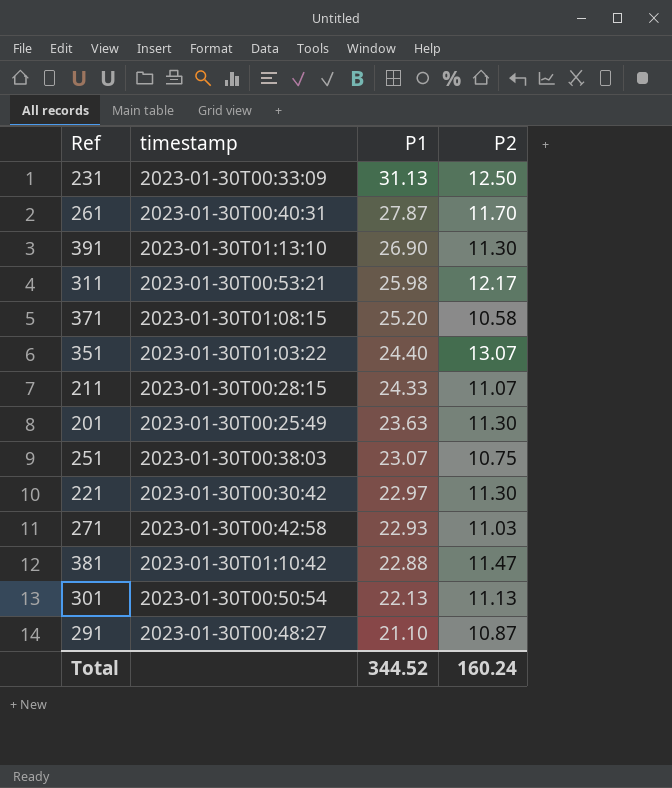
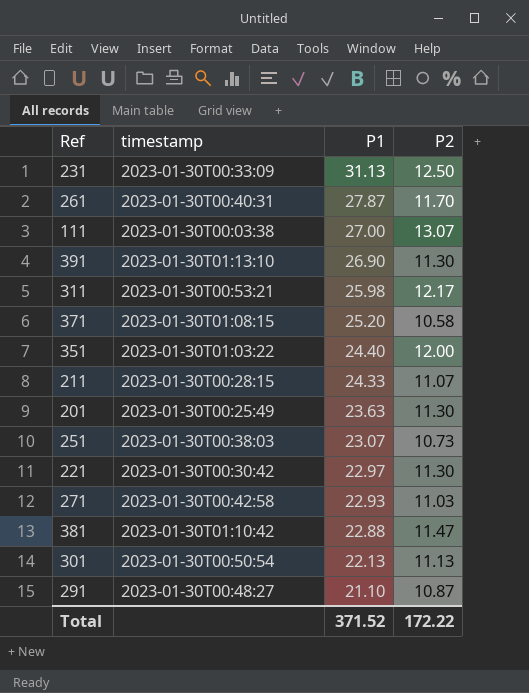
row 111: none -> 2023-01-30T00:03:38 | 27.00 | 13.07
351 | P2: 13.07 -> 12.00
251 | P2: 10.75 -> 10.73
Total | P1: 344.52 -> 371.52
Total | P2: 160.24 -> 172.22

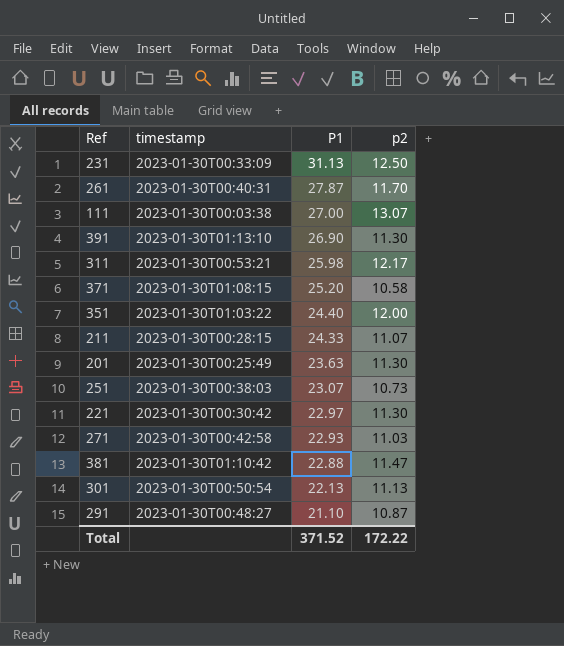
column name: P2 -> p2

